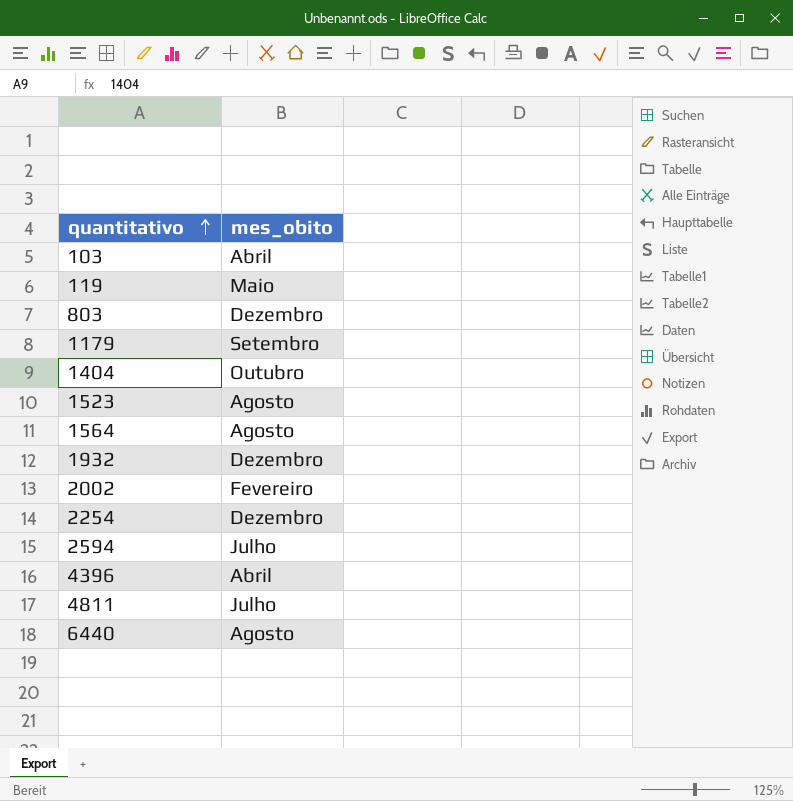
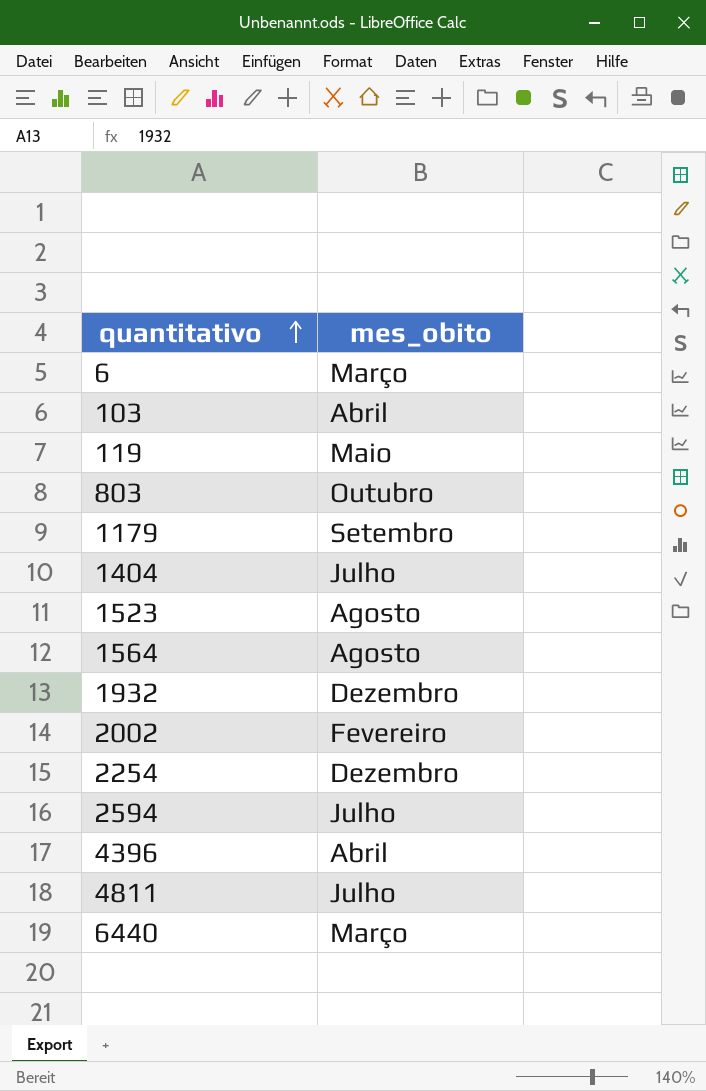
row 6: none -> Março
803 | mes_obito: Dezembro -> Outubro
1404 | mes_obito: Outubro -> Julho
6440 | mes_obito: Agosto -> Março

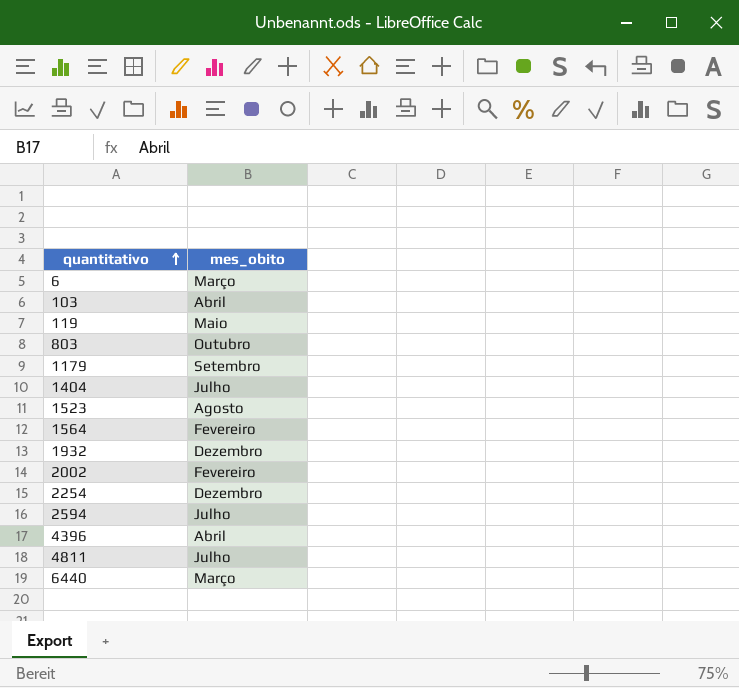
1564 | mes_obito: Agosto -> Fevereiro

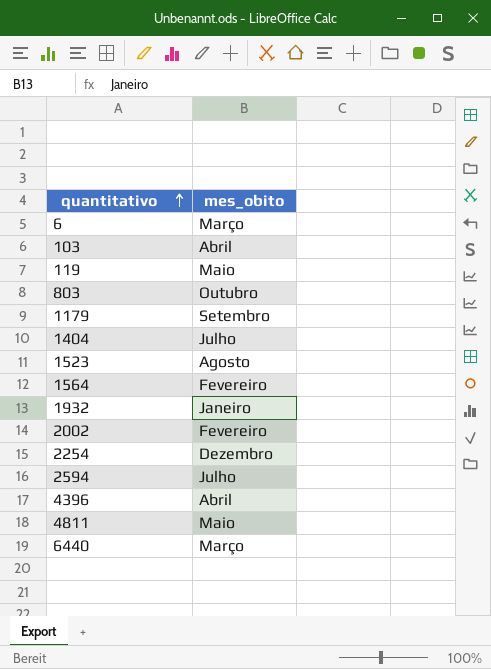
1932 | mes_obito: Dezembro -> Janeiro
4811 | mes_obito: Julho -> Maio

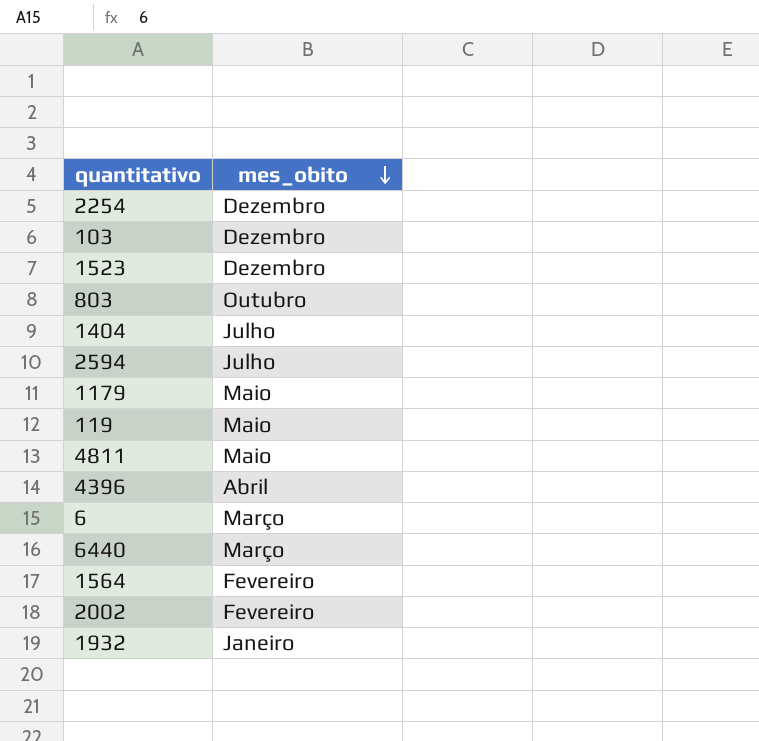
row order: quantitativo ascending -> mes_obito descending
103 | mes_obito: Abril -> Dezembro
1523 | mes_obito: Agosto -> Dezembro
1179 | mes_obito: Setembro -> Maio

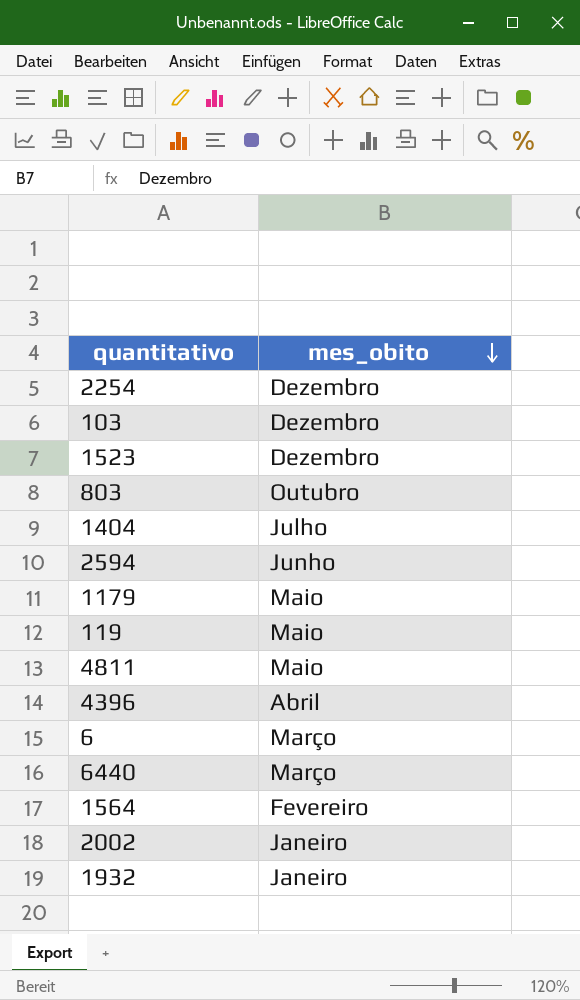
2594 | mes_obito: Julho -> Junho
2002 | mes_obito: Fevereiro -> Janeiro

